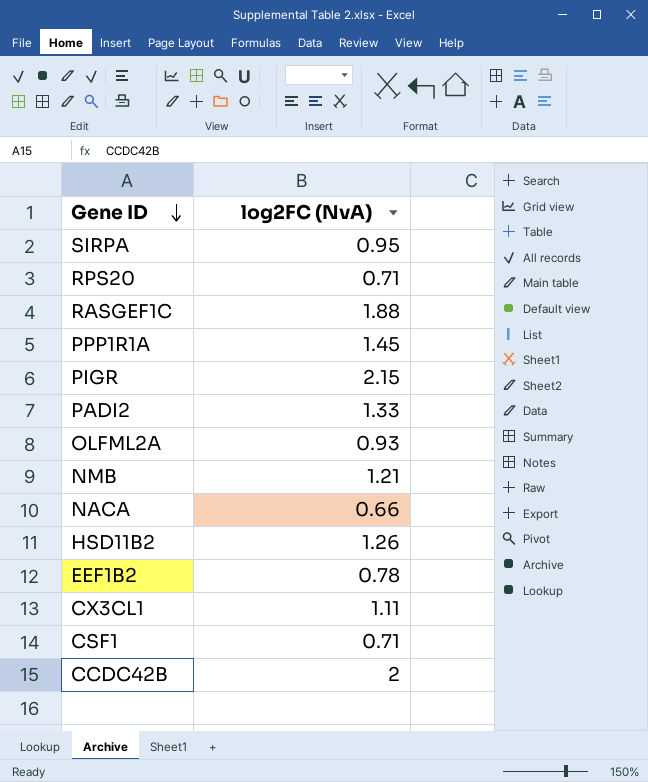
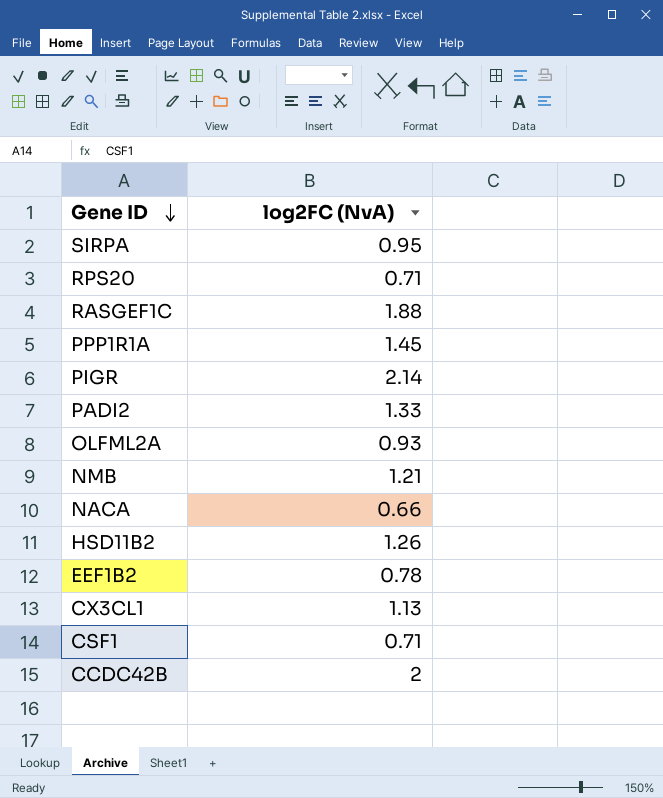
PIGR | log2FC (NvA): 2.15 -> 2.14
CX3CL1 | log2FC (NvA): 1.11 -> 1.13

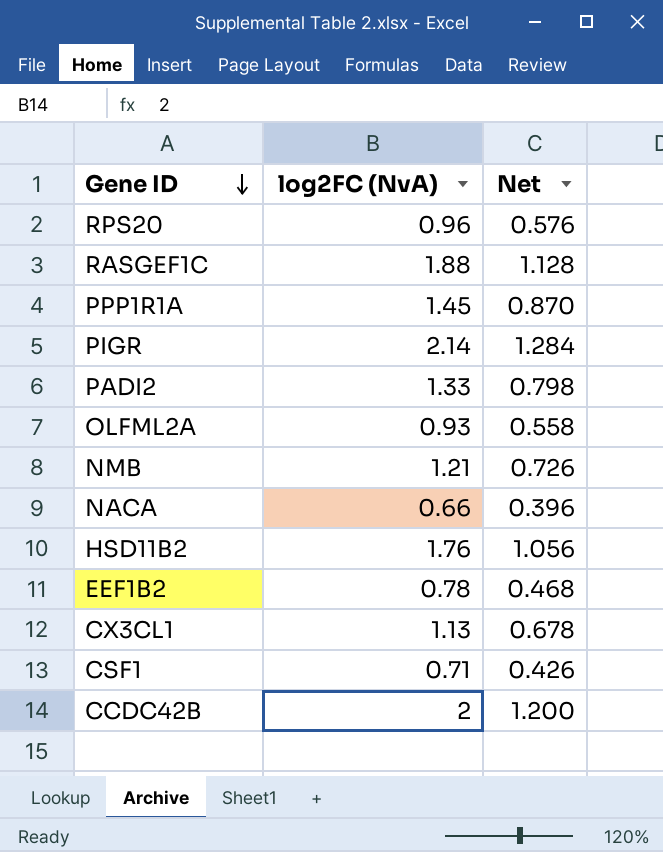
column Net | formula: none -> [log2FC (NvA)] * 0.6
row SIRPA: 0.95 -> none
RPS20 | log2FC (NvA): 0.71 -> 0.96
HSD11B2 | log2FC (NvA): 1.26 -> 1.76

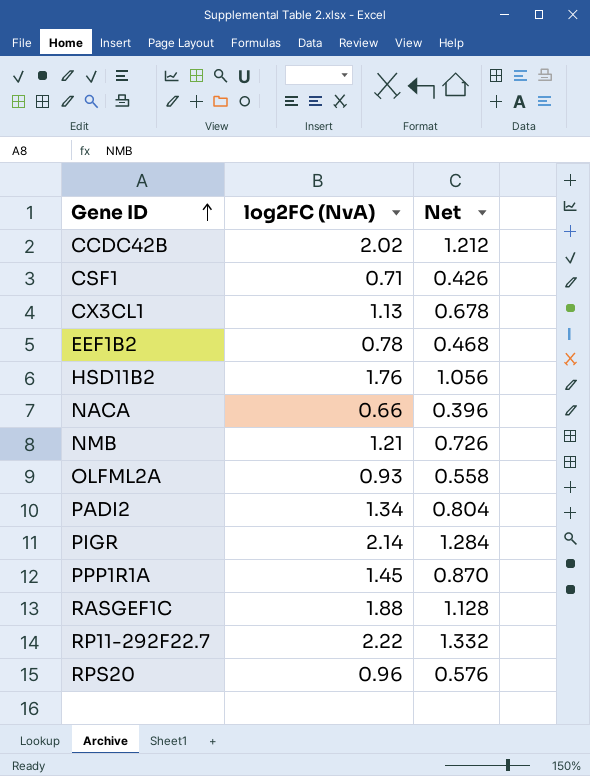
row order: Gene ID descending -> Gene ID ascending
CCDC42B | log2FC (NvA): 2 -> 2.02
CCDC42B | Net: 1.200 -> 1.212
PADI2 | log2FC (NvA): 1.33 -> 1.34
PADI2 | Net: 0.798 -> 0.804
row RP11-292F22.7: none -> 2.22 | 1.332

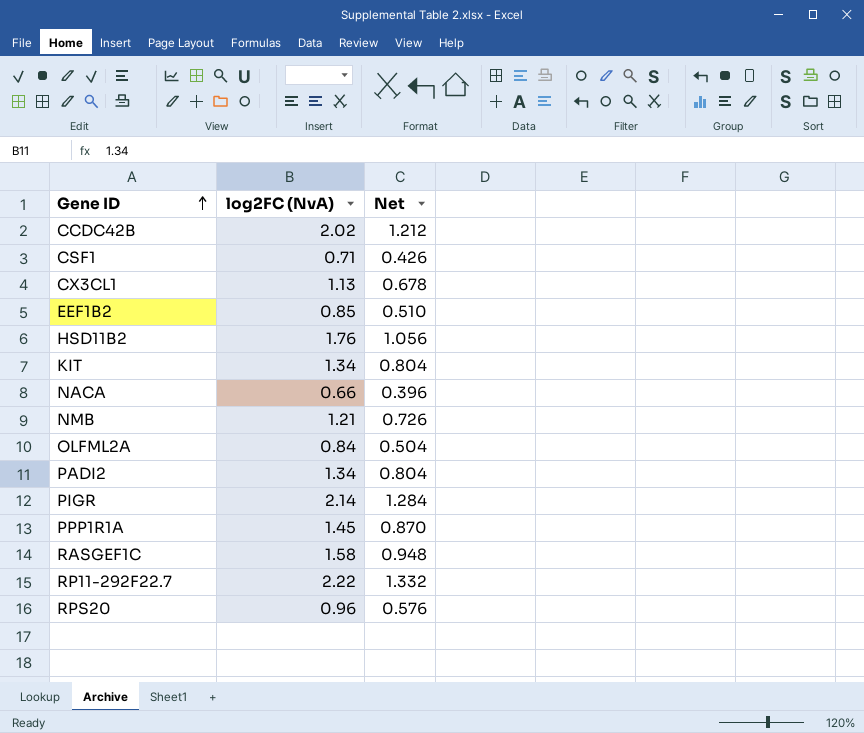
EEF1B2 | log2FC (NvA): 0.78 -> 0.85
EEF1B2 | Net: 0.468 -> 0.510
row KIT: none -> 1.34 | 0.804
OLFML2A | log2FC (NvA): 0.93 -> 0.84
OLFML2A | Net: 0.558 -> 0.504
RASGEF1C | log2FC (NvA): 1.88 -> 1.58
RASGEF1C | Net: 1.128 -> 0.948

